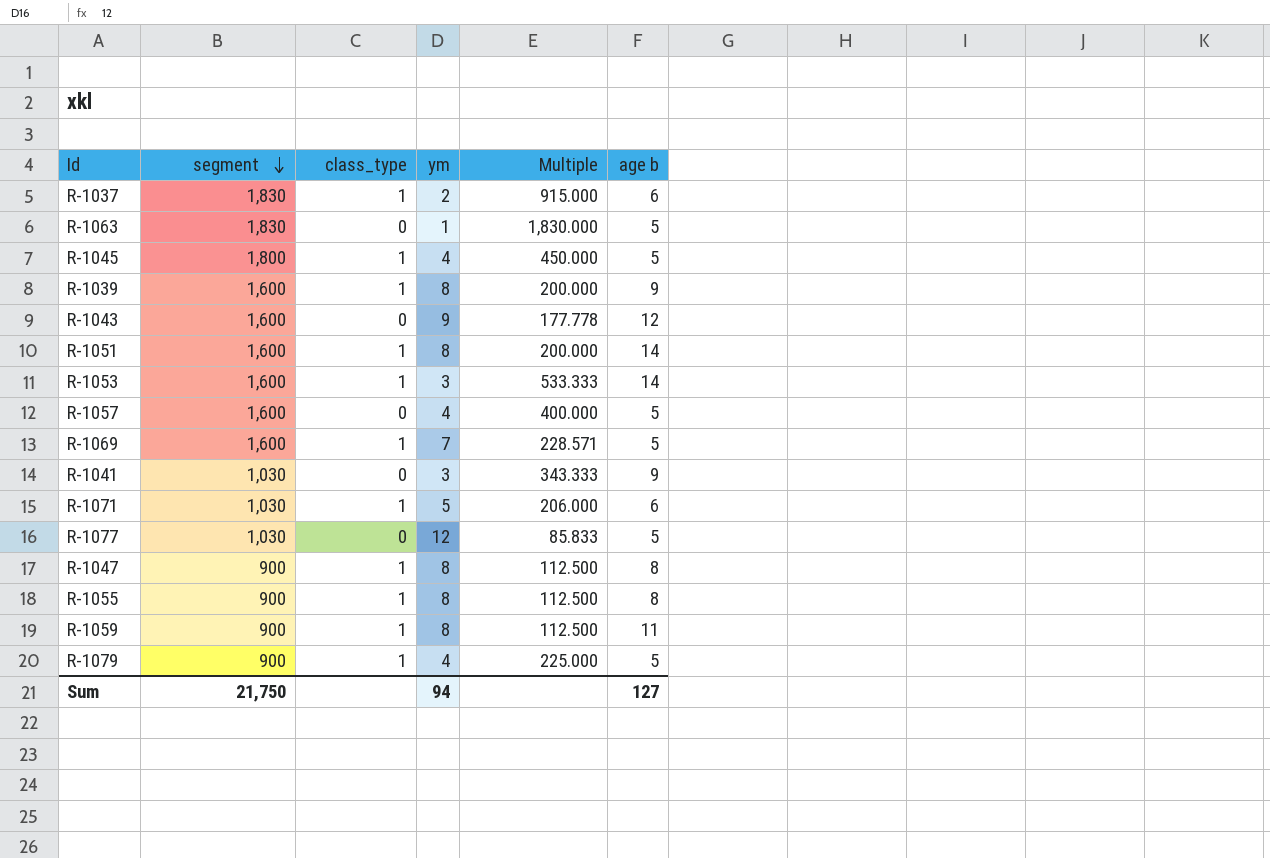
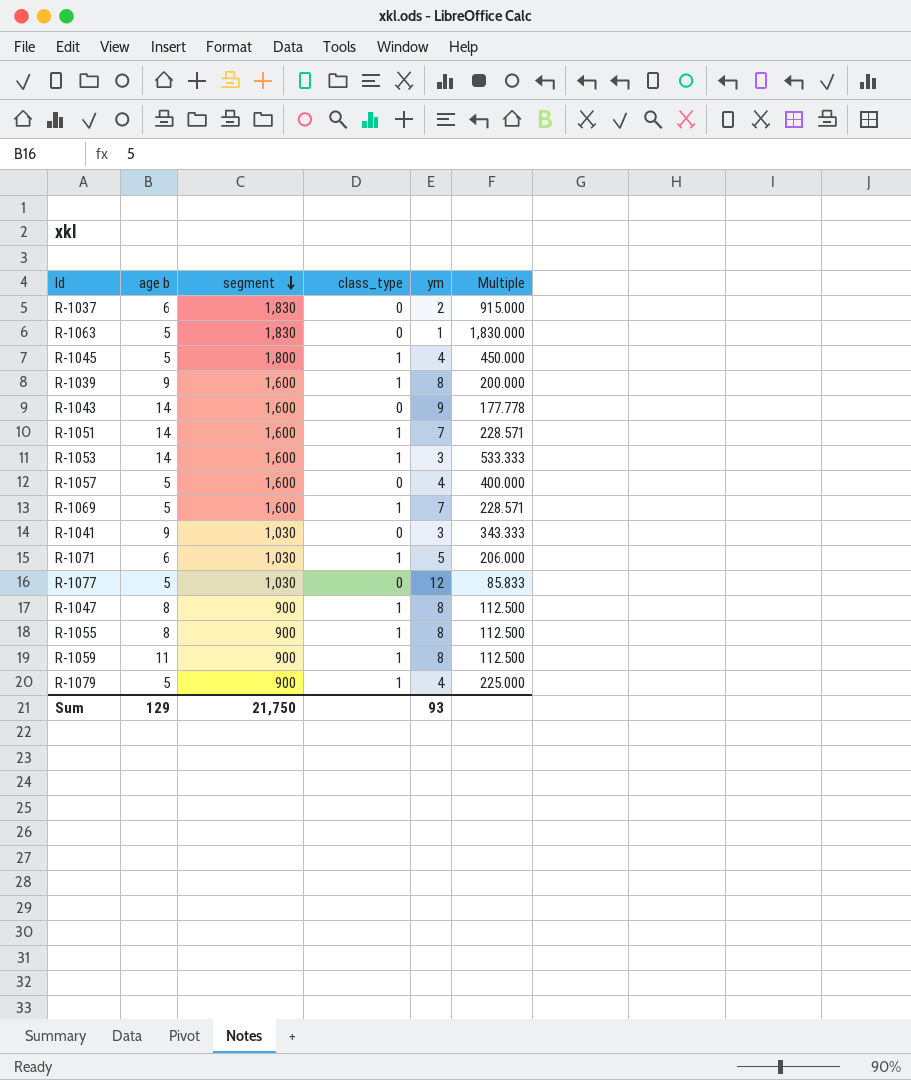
column age b | position: 6 -> 2
R-1037 | class_type: 1 -> 0
R-1043 | age b: 12 -> 14
R-1051 | ym: 8 -> 7
R-1051 | Multiple: 200.000 -> 228.571
Sum | age b: 127 -> 129
Sum | ym: 94 -> 93

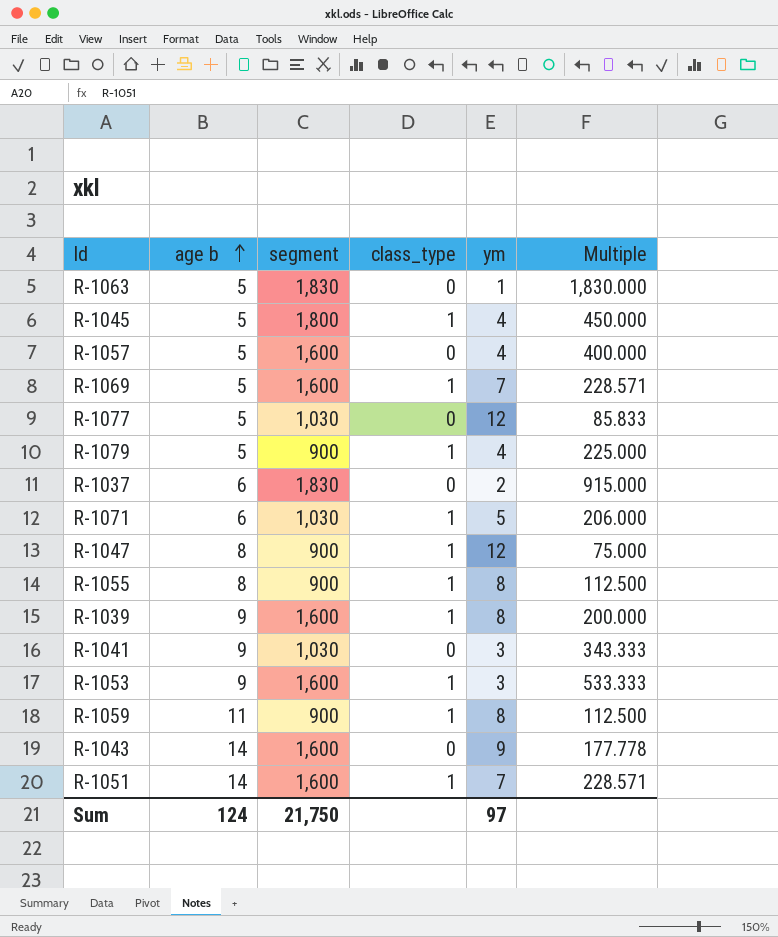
row order: segment descending -> age b ascending
R-1047 | ym: 8 -> 12
R-1047 | Multiple: 112.500 -> 75.000
R-1053 | age b: 14 -> 9
Sum | age b: 129 -> 124
Sum | ym: 93 -> 97

